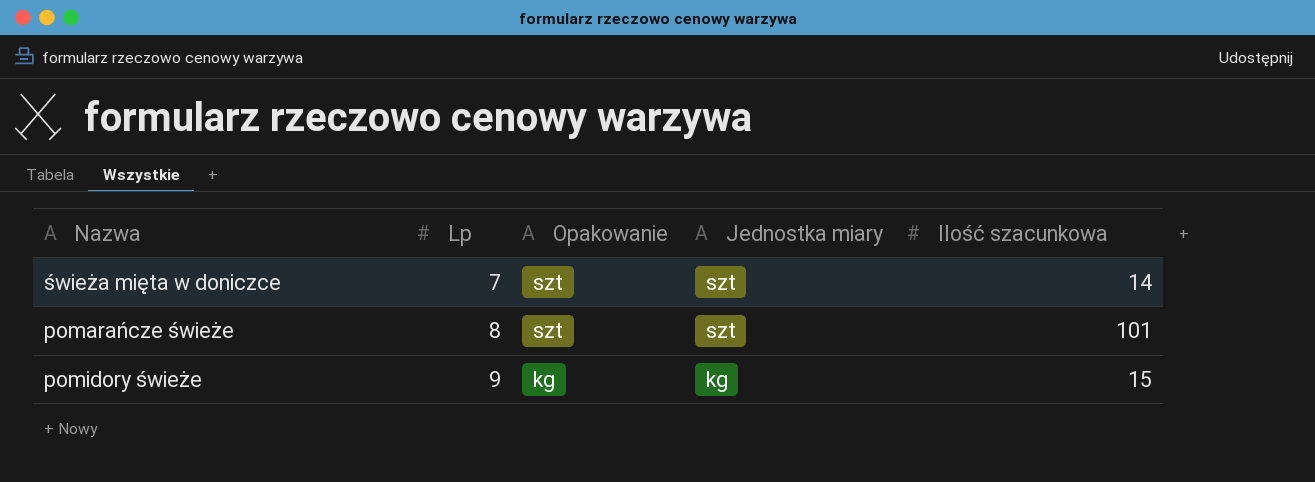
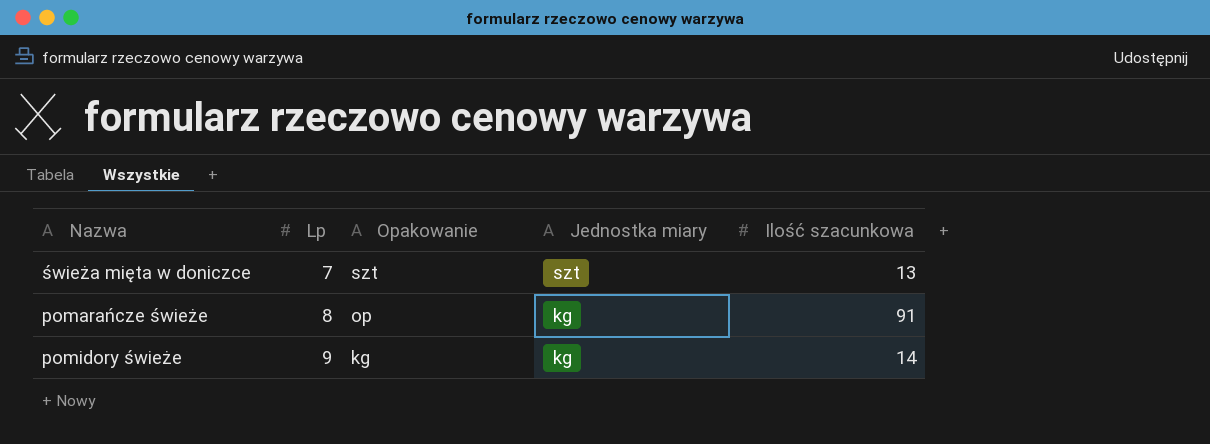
świeża mięta w doniczce | Ilość szacunkowa: 14 -> 13
pomarańcze świeże | Opakowanie: szt -> op
pomarańcze świeże | Jednostka miary: szt -> kg
pomarańcze świeże | Ilość szacunkowa: 101 -> 91
pomidory świeże | Ilość szacunkowa: 15 -> 14

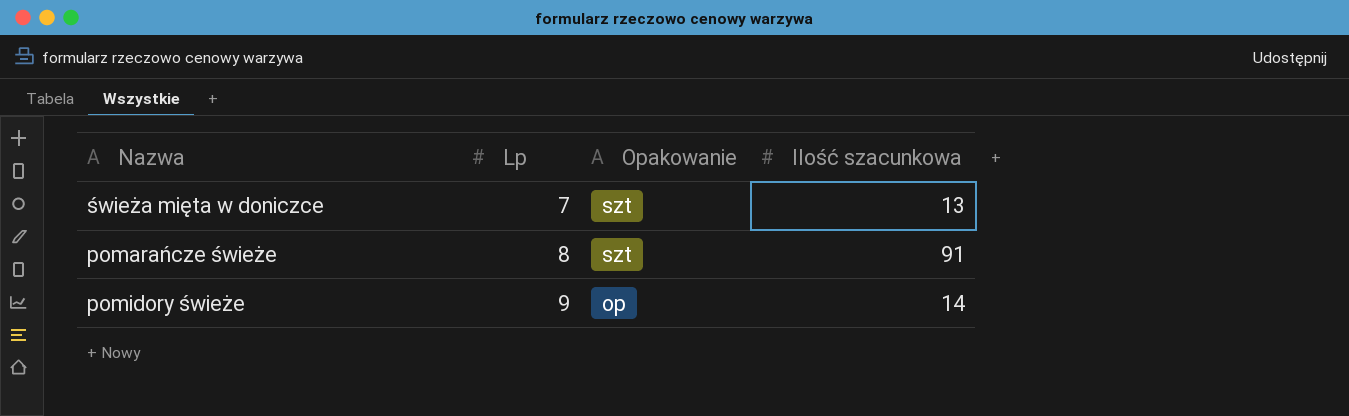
column Jednostka miary | position: 4 -> none
pomarańcze świeże | Opakowanie: op -> szt
pomidory świeże | Opakowanie: kg -> op

